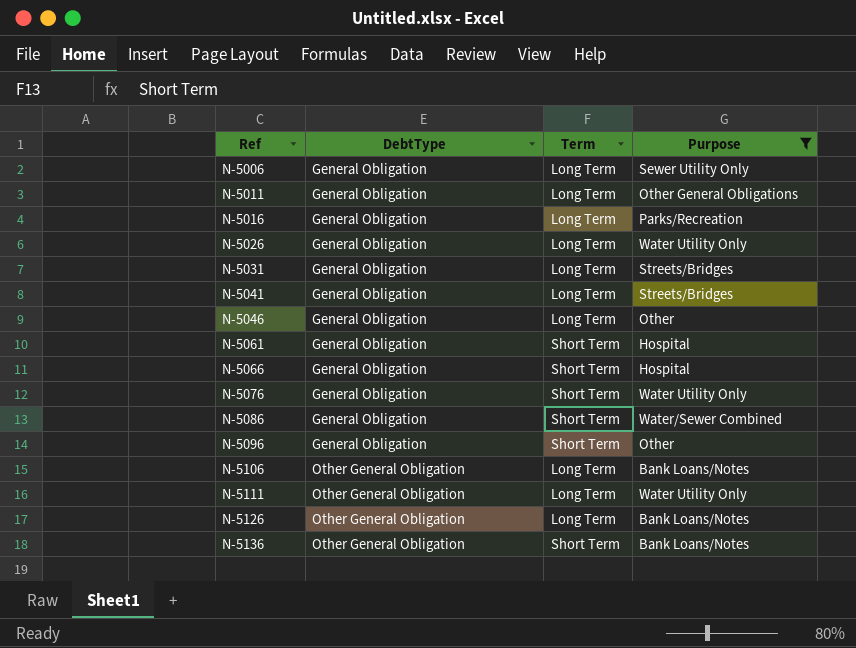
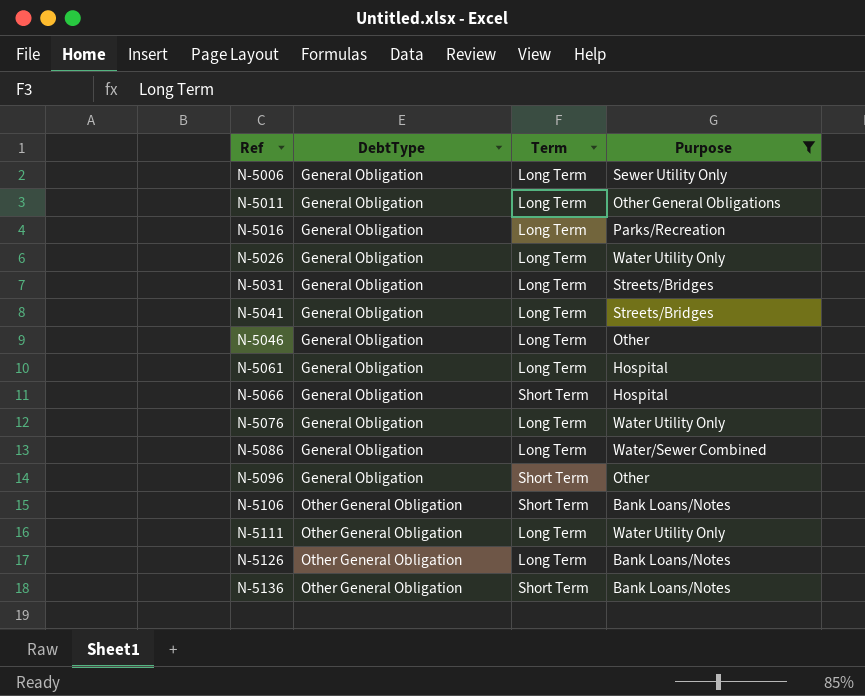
N-5061 | Term: Short Term -> Long Term
N-5076 | Term: Short Term -> Long Term
N-5086 | Term: Short Term -> Long Term
N-5106 | Term: Long Term -> Short Term

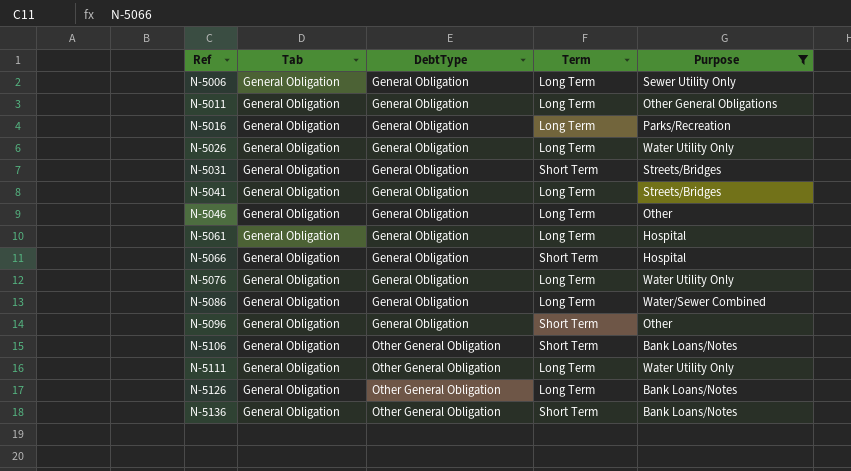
column Tab | position: none -> 2
N-5031 | Term: Long Term -> Short Term

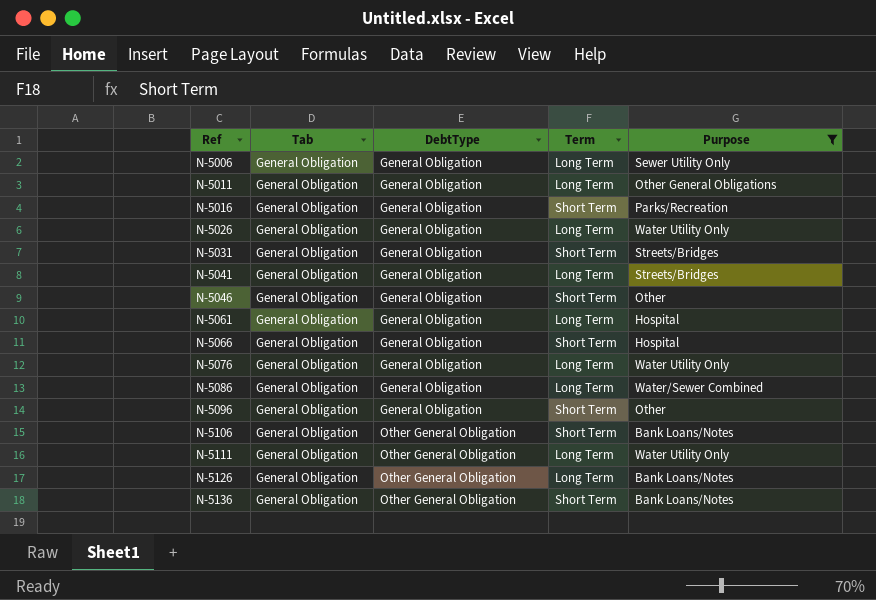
N-5016 | Term: Long Term -> Short Term
N-5046 | Term: Long Term -> Short Term

